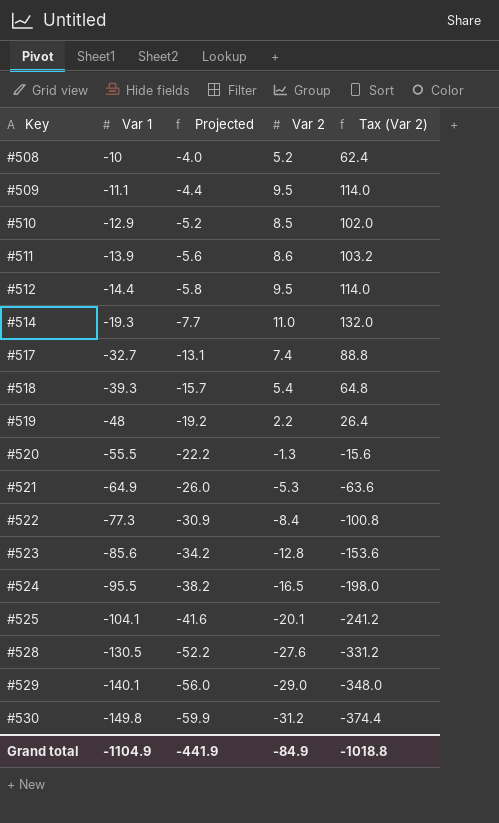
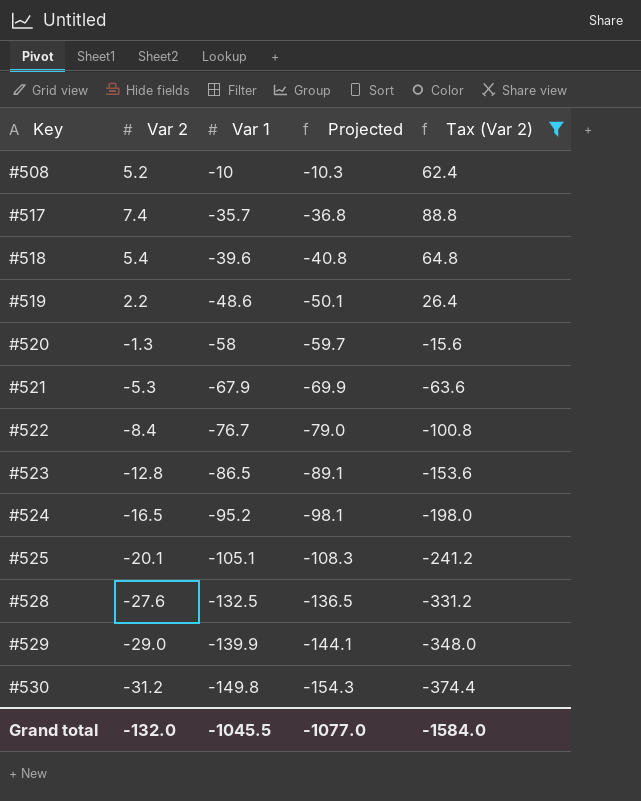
filter: none -> Tax (Var 2) <= 88.8
column Var 2 | position: 4 -> 2
column Projected | formula: [Var 1] * 0.4 -> [Var 1] * 1.03
#517 | Var 1: -32.7 -> -35.7
#518 | Var 1: -39.3 -> -39.6
#519 | Var 1: -48 -> -48.6
#520 | Var 1: -55.5 -> -58
#521 | Var 1: -64.9 -> -67.9
#522 | Var 1: -77.3 -> -76.7
#523 | Var 1: -85.6 -> -86.5
#524 | Var 1: -95.5 -> -95.2
#525 | Var 1: -104.1 -> -105.1
#528 | Var 1: -130.5 -> -132.5
#529 | Var 1: -140.1 -> -139.9
Grand total | Var 2: -84.9 -> -132.0
Grand total | Var 1: -1104.9 -> -1045.5
Grand total | Projected: -441.9 -> -1077.0
Grand total | Tax (Var 2): -1018.8 -> -1584.0

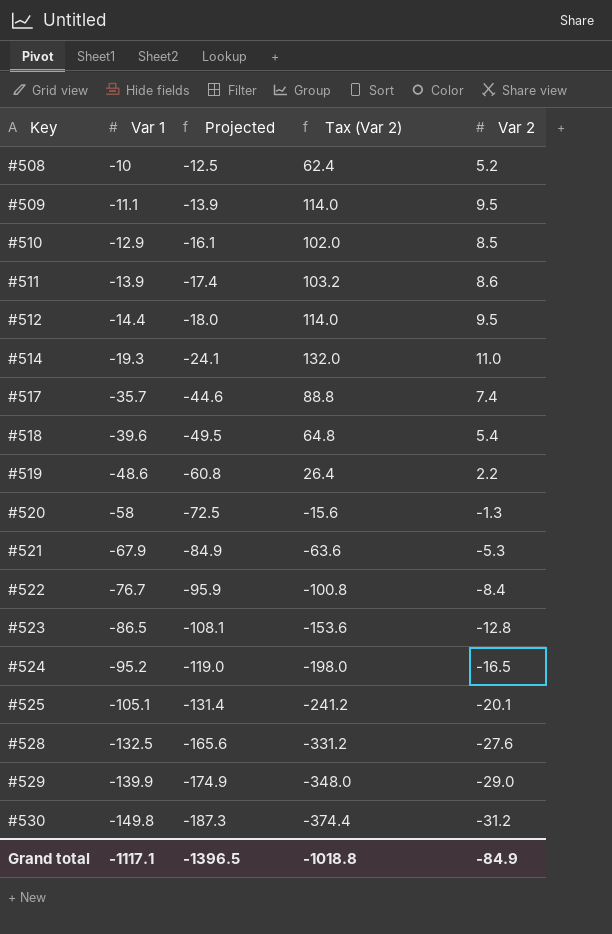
filter: Tax (Var 2) <= 88.8 -> none
column Projected | formula: [Var 1] * 1.03 -> [Var 1] * 1.25
column Var 2 | position: 2 -> 5
Grand total | Var 1: -1045.5 -> -1117.1
Grand total | Projected: -1077.0 -> -1396.5
Grand total | Tax (Var 2): -1584.0 -> -1018.8
Grand total | Var 2: -132.0 -> -84.9

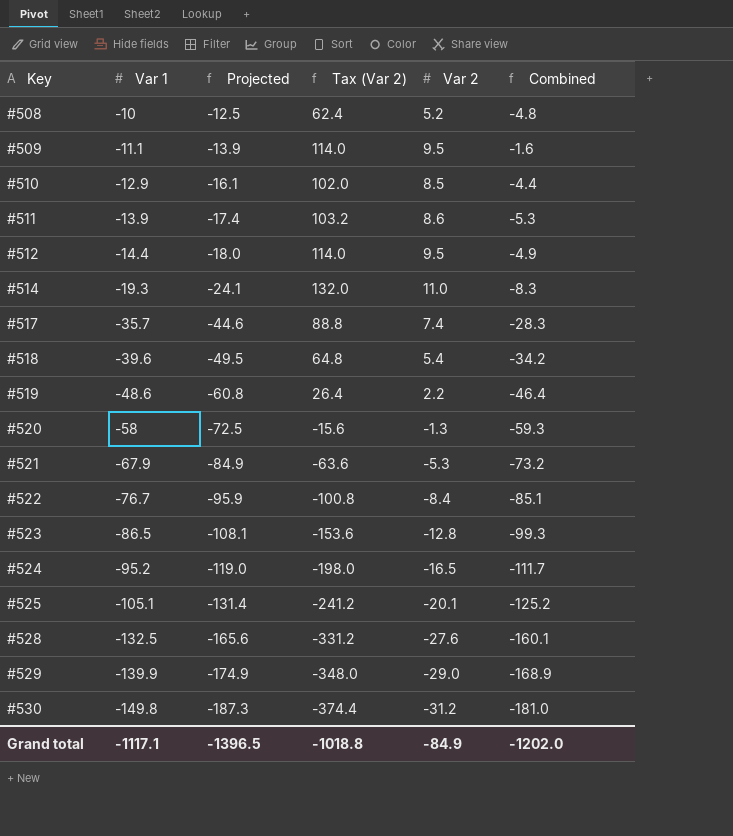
column Combined | formula: none -> [Var 1] + [Var 2]

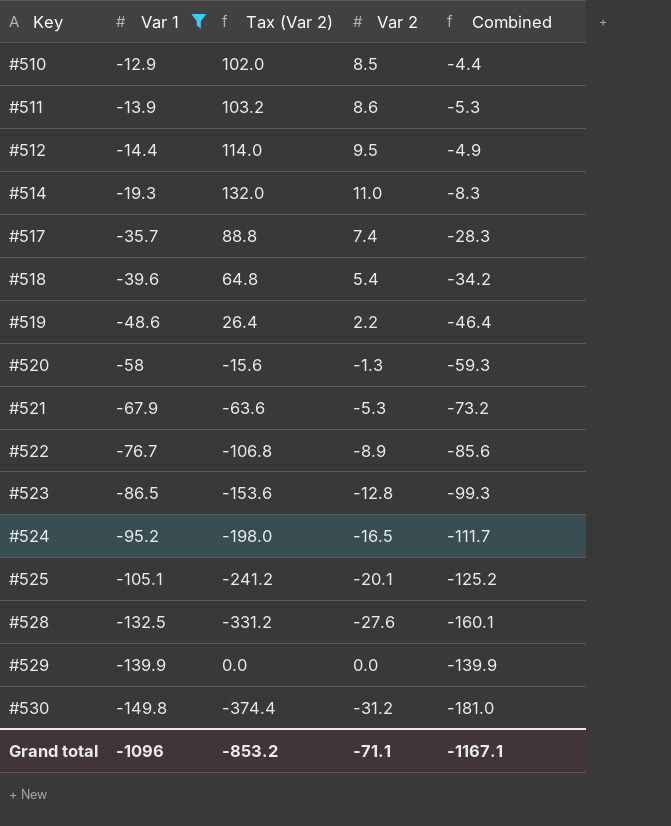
filter: none -> Var 1 <= -12.9
column Projected | formula: [Var 1] * 1.25 -> none
#522 | Tax (Var 2): -100.8 -> -106.8
#522 | Var 2: -8.4 -> -8.9
#522 | Combined: -85.1 -> -85.6
#529 | Tax (Var 2): -348.0 -> 0.0
#529 | Var 2: -29.0 -> 0.0
#529 | Combined: -168.9 -> -139.9
Grand total | Var 1: -1117.1 -> -1096
Grand total | Tax (Var 2): -1018.8 -> -853.2
Grand total | Var 2: -84.9 -> -71.1
Grand total | Combined: -1202.0 -> -1167.1

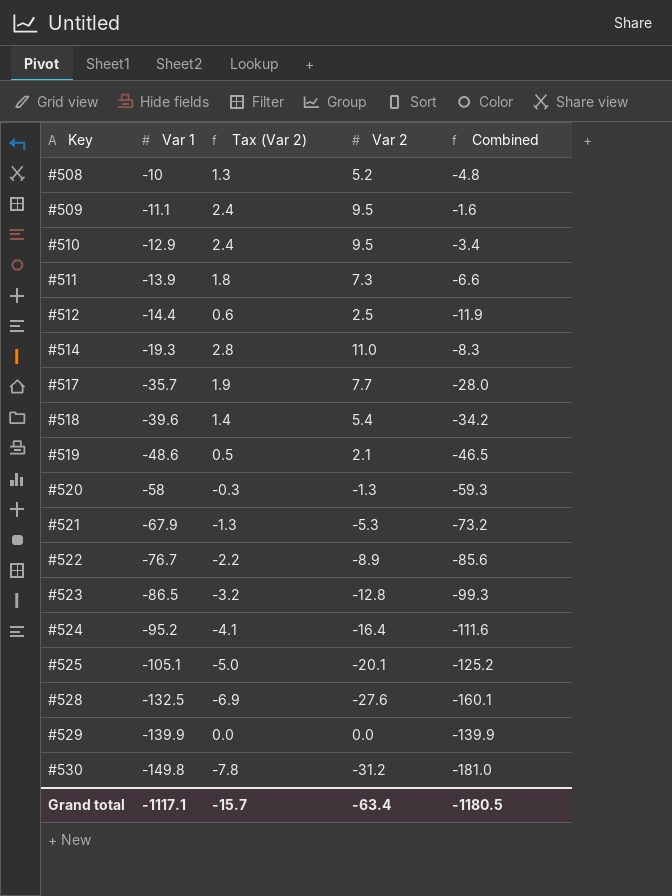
filter: Var 1 <= -12.9 -> none
column Tax (Var 2) | formula: [Var 2] * 12 -> [Var 2] * 0.25
#510 | Var 2: 8.5 -> 9.5
#510 | Combined: -4.4 -> -3.4
#511 | Var 2: 8.6 -> 7.3
#511 | Combined: -5.3 -> -6.6
#512 | Var 2: 9.5 -> 2.5
#512 | Combined: -4.9 -> -11.9
#517 | Var 2: 7.4 -> 7.7
#517 | Combined: -28.3 -> -28.0
#519 | Var 2: 2.2 -> 2.1
#519 | Combined: -46.4 -> -46.5
#524 | Var 2: -16.5 -> -16.4
#524 | Combined: -111.7 -> -111.6
Grand total | Var 1: -1096 -> -1117.1
Grand total | Tax (Var 2): -853.2 -> -15.7
Grand total | Var 2: -71.1 -> -63.4
Grand total | Combined: -1167.1 -> -1180.5

